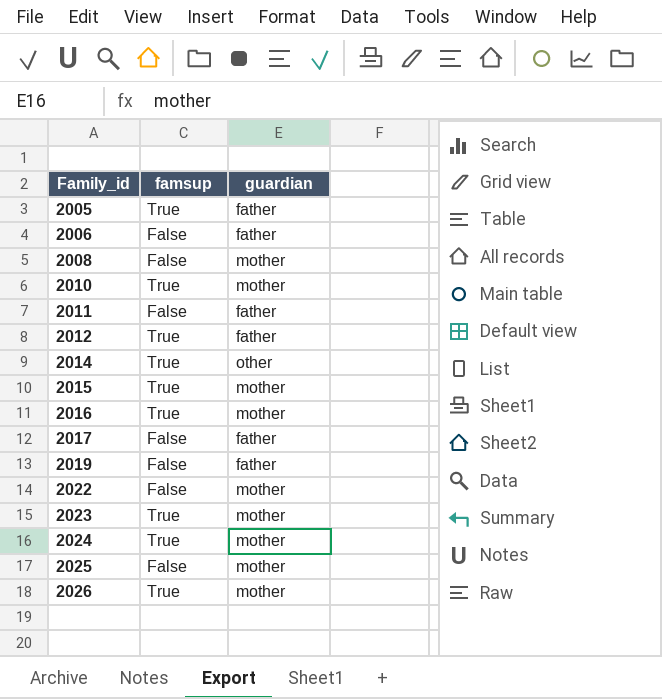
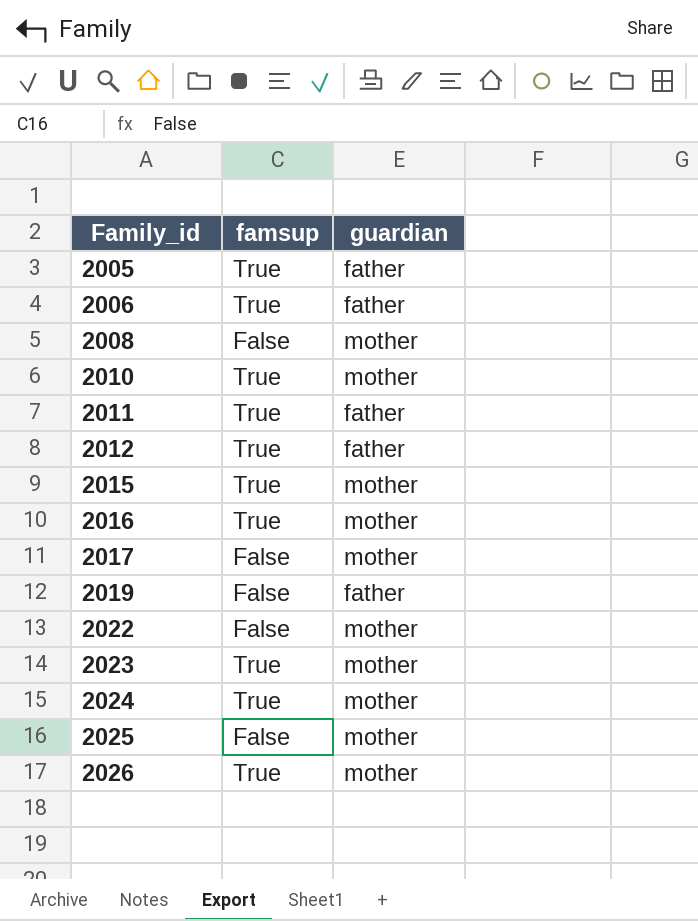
row 2014: True | other -> none
2006 | famsup: False -> True
2011 | famsup: False -> True
2017 | guardian: father -> mother

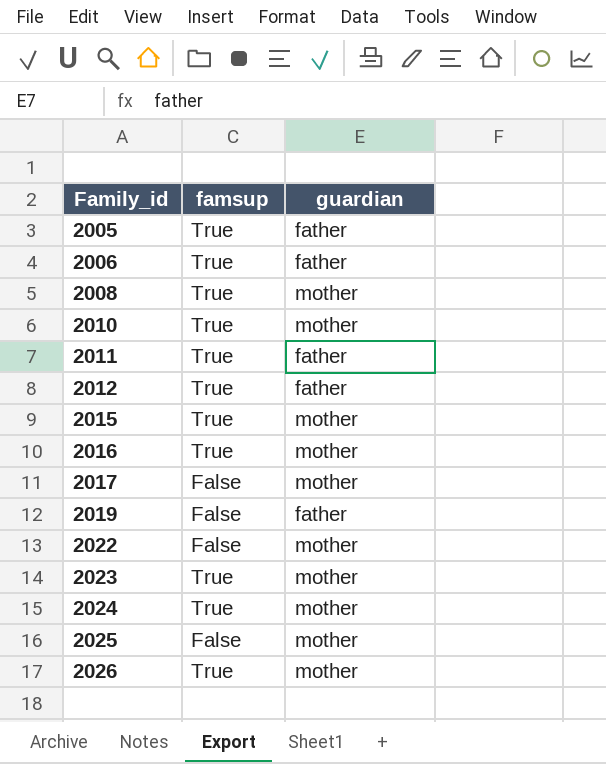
2008 | famsup: False -> True

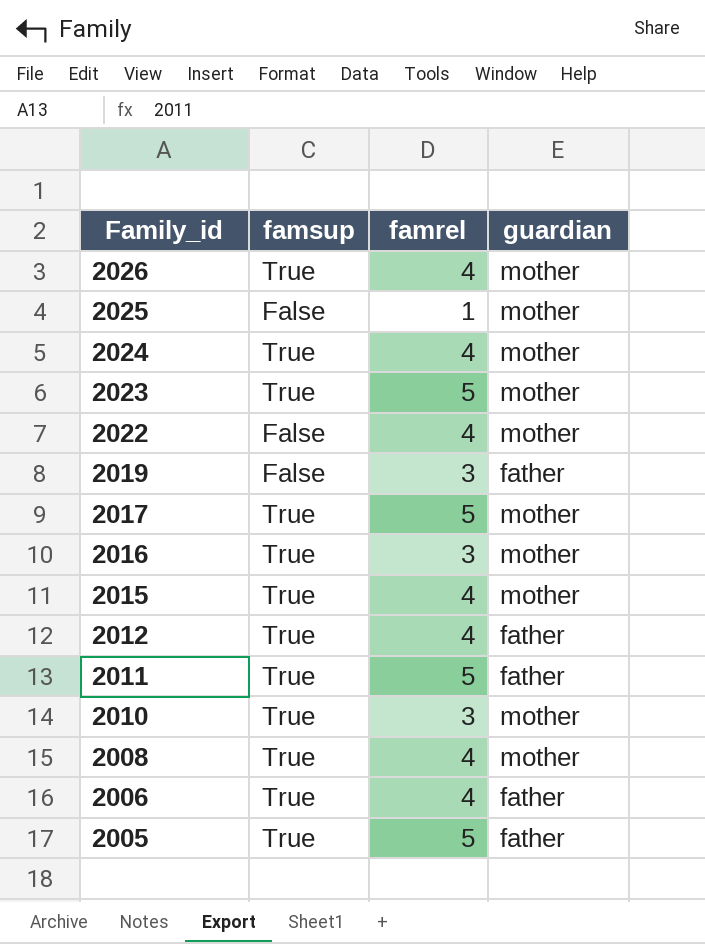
row order: Family_id ascending -> Family_id descending
column famrel | position: none -> 3
2017 | famsup: False -> True

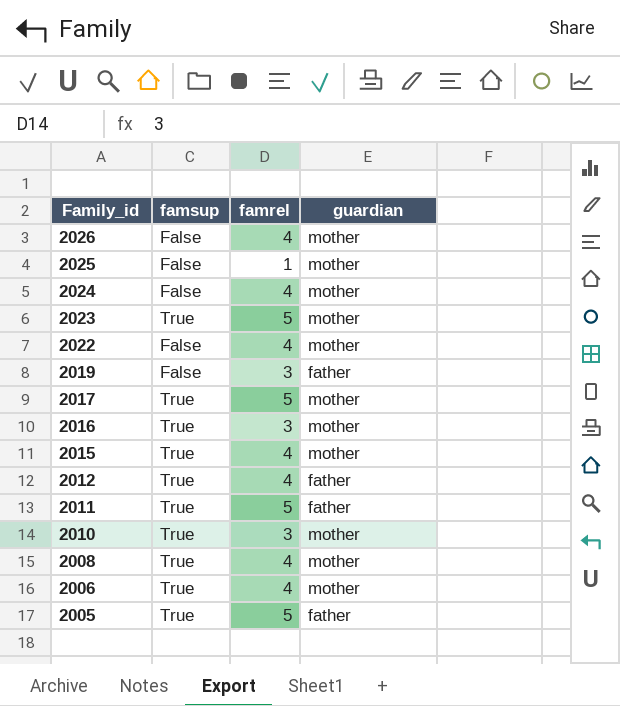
2026 | famsup: True -> False
2024 | famsup: True -> False
2006 | guardian: father -> mother

